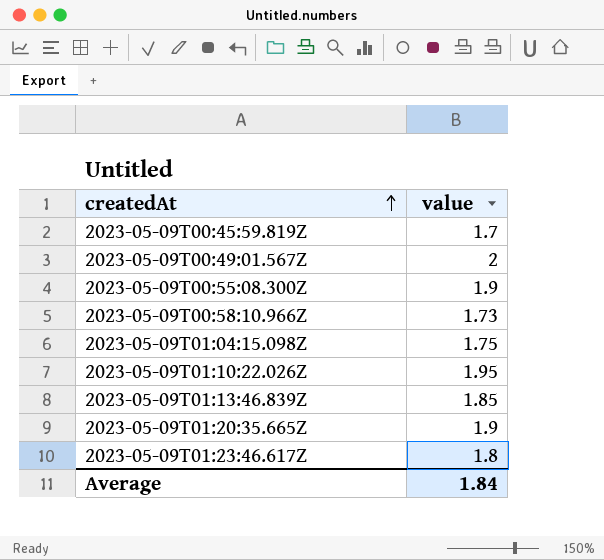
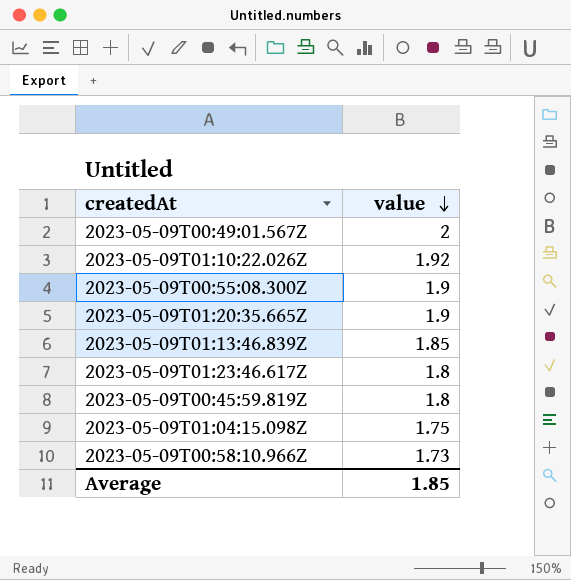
row order: createdAt ascending -> value descending
2023-05-09T01:10:22.026Z | value: 1.95 -> 1.92
2023-05-09T00:45:59.819Z | value: 1.7 -> 1.8
Average | value: 1.84 -> 1.85

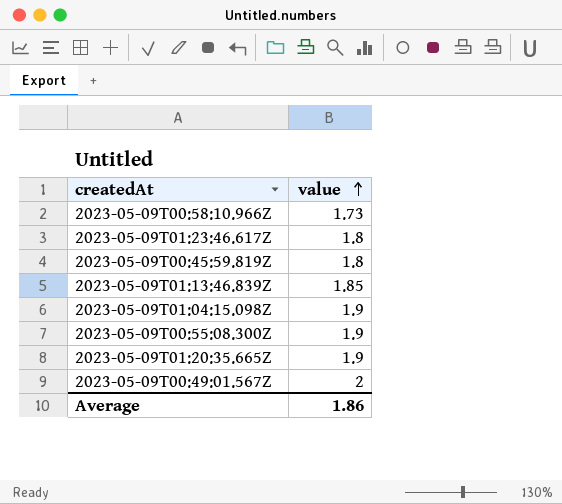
row order: value descending -> value ascending
row 2023-05-09T01:10:22.026Z: 1.92 -> none
2023-05-09T01:04:15.098Z | value: 1.75 -> 1.9
Average | value: 1.85 -> 1.86

